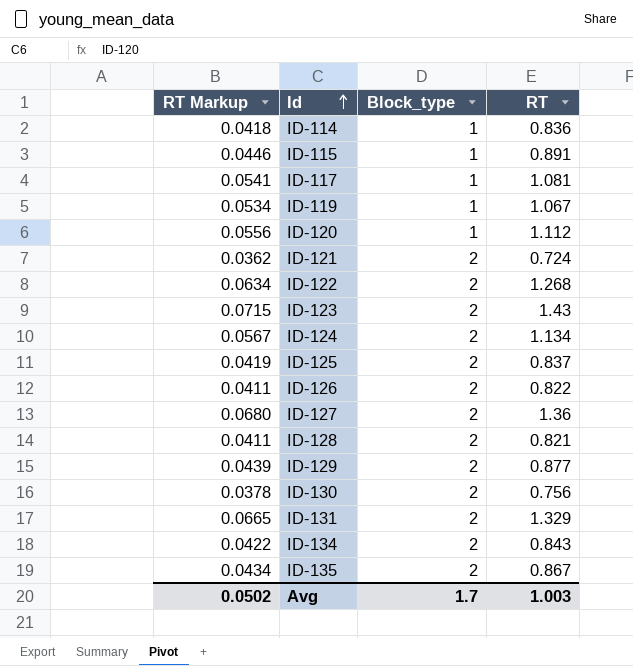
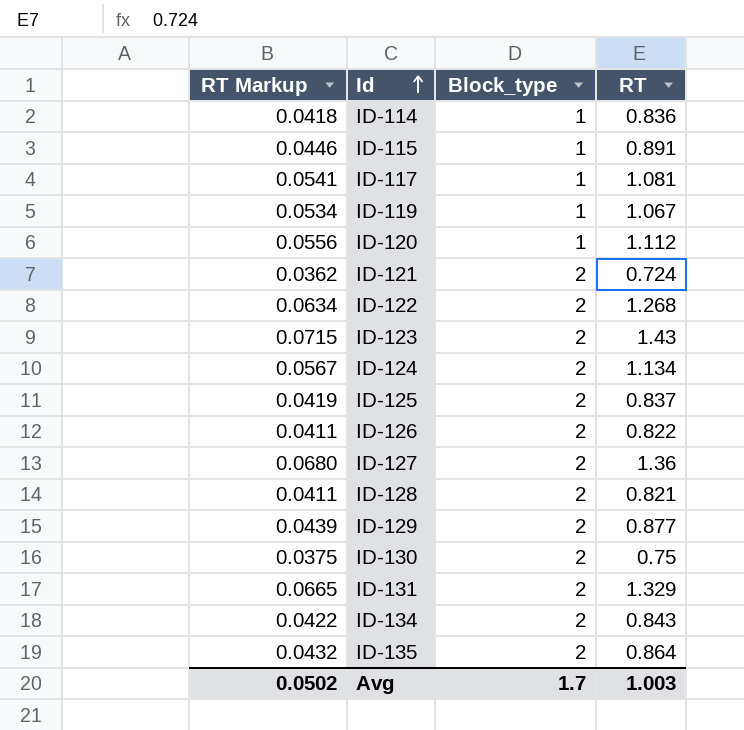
ID-130 | RT Markup: 0.0378 -> 0.0375
ID-130 | RT: 0.756 -> 0.75
ID-135 | RT Markup: 0.0434 -> 0.0432
ID-135 | RT: 0.867 -> 0.864

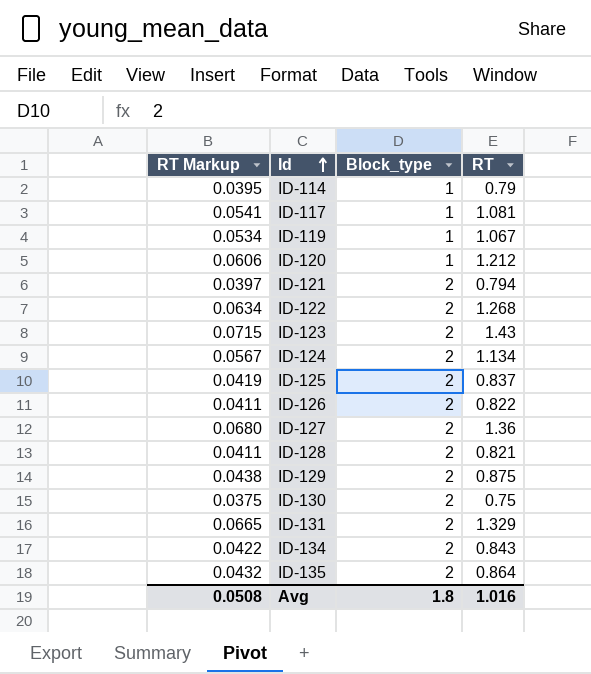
row ID-115: 0.0446 | 1 | 0.891 -> none
ID-114 | RT Markup: 0.0418 -> 0.0395
ID-114 | RT: 0.836 -> 0.79
ID-120 | RT Markup: 0.0556 -> 0.0606
ID-120 | RT: 1.112 -> 1.212
ID-121 | RT Markup: 0.0362 -> 0.0397
ID-121 | RT: 0.724 -> 0.794
ID-129 | RT Markup: 0.0439 -> 0.0438
ID-129 | RT: 0.877 -> 0.875
Avg | RT Markup: 0.0502 -> 0.0508
Avg | Block_type: 1.7 -> 1.8
Avg | RT: 1.003 -> 1.016

